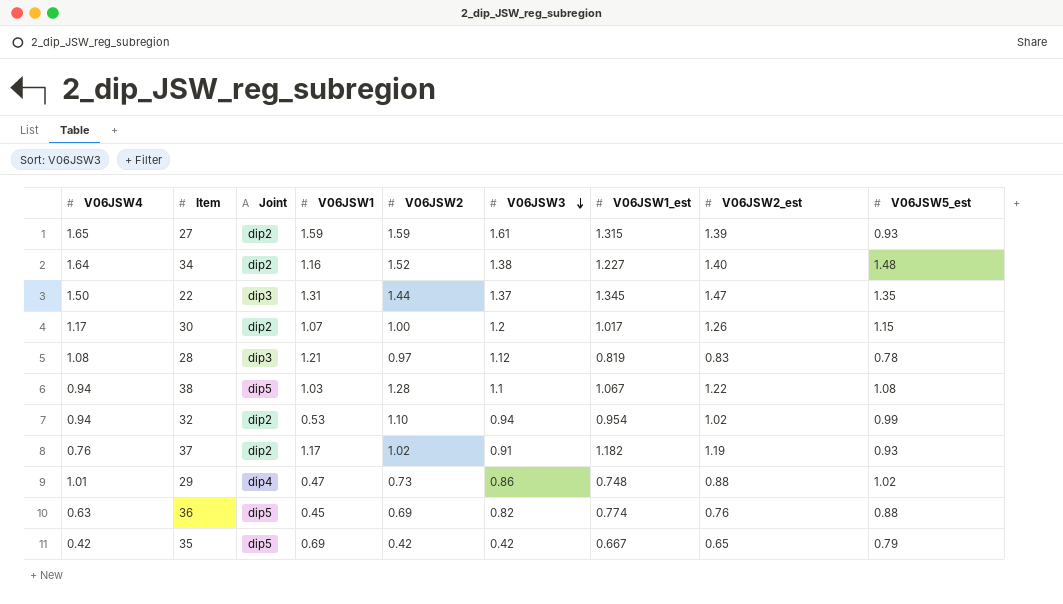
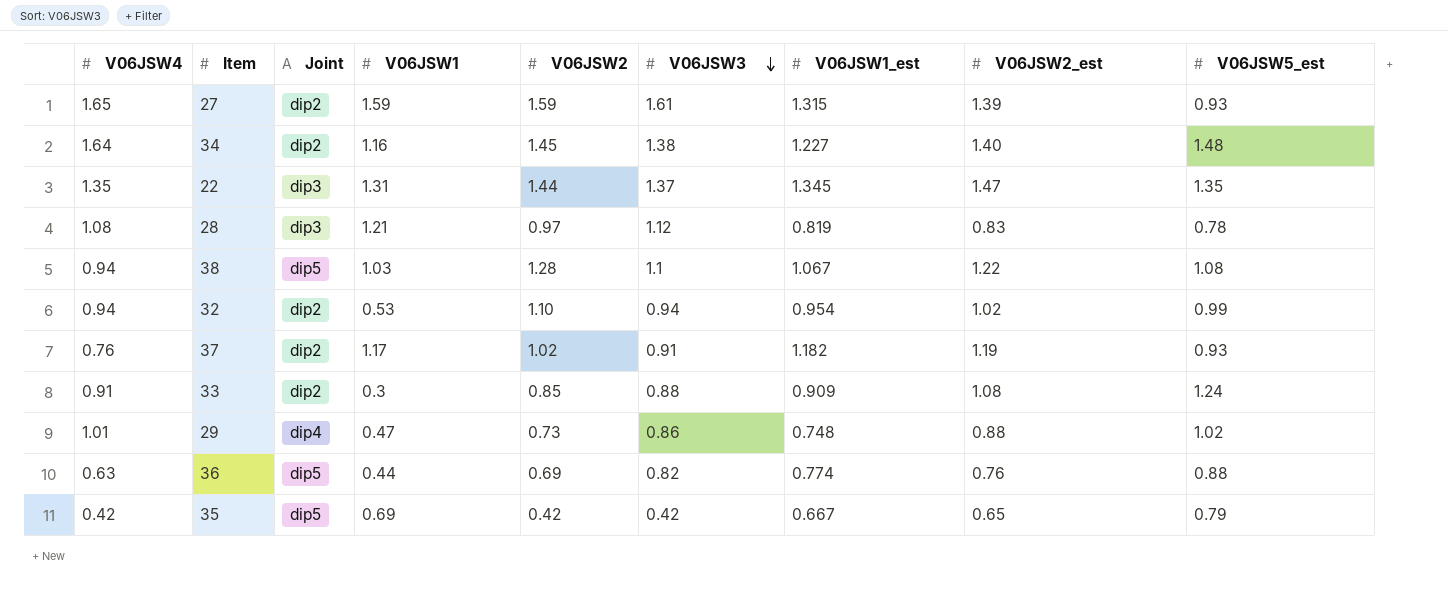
row 30: 1.17 | dip2 | 1.07 | 1.00 | 1.2 | 1.017 | 1.26 | 1.15 -> none
34 | V06JSW2: 1.52 -> 1.45
22 | V06JSW4: 1.50 -> 1.35
row 33: none -> 0.91 | dip2 | 0.3 | 0.85 | 0.88 | 0.909 | 1.08 | 1.24
36 | V06JSW1: 0.45 -> 0.44

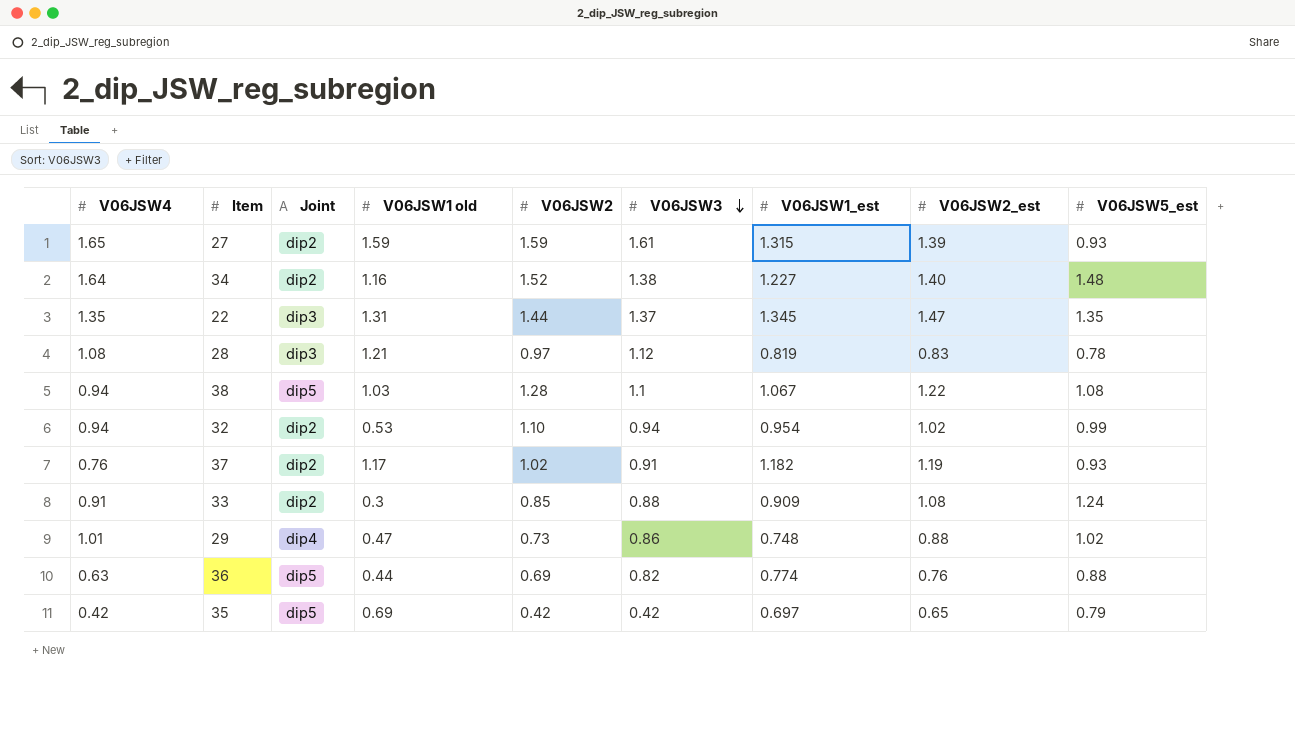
column name: V06JSW1 -> V06JSW1 old
34 | V06JSW2: 1.45 -> 1.52
35 | V06JSW1_est: 0.667 -> 0.697

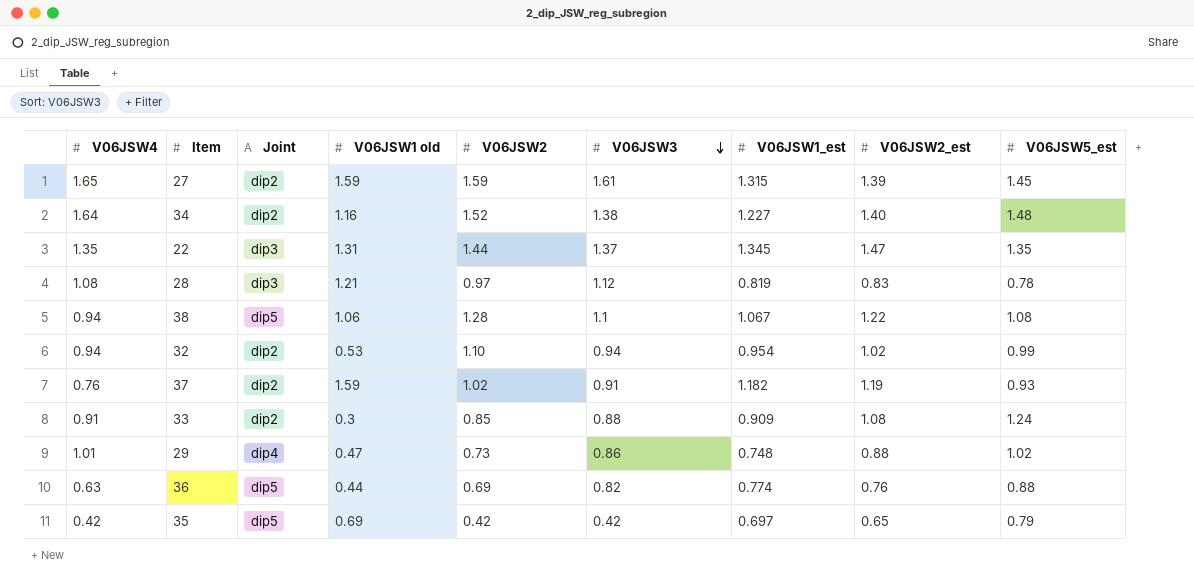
27 | V06JSW5_est: 0.93 -> 1.45
38 | V06JSW1 old: 1.03 -> 1.06
37 | V06JSW1 old: 1.17 -> 1.59

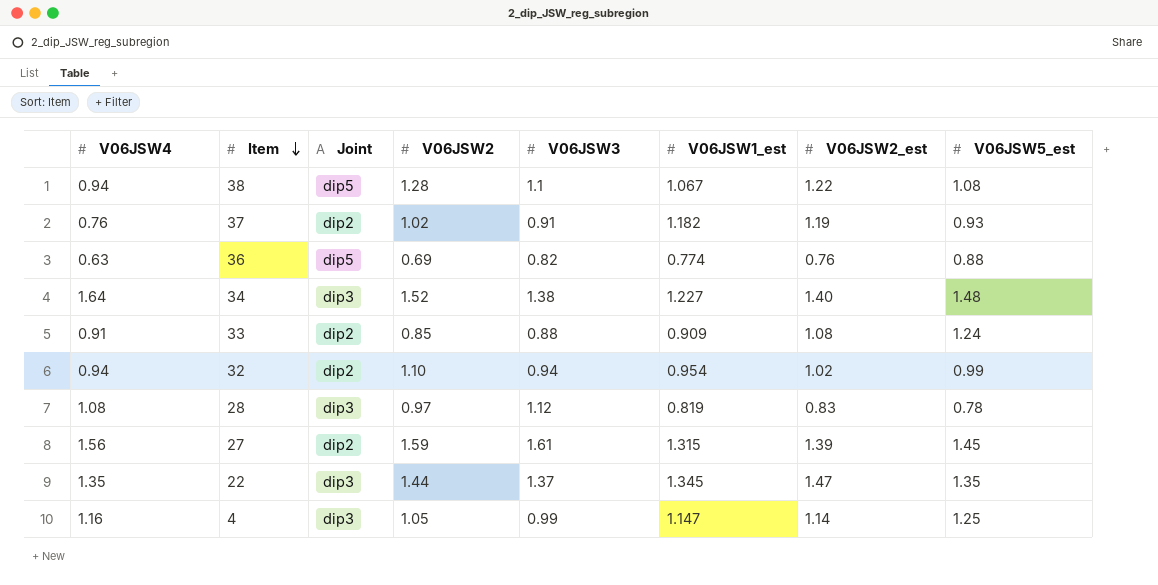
row order: V06JSW3 descending -> Item descending
column V06JSW1 old | position: 4 -> none
row 29: 1.01 | dip4 | 0.47 | 0.73 | 0.86 | 0.748 | 0.88 | 1.02 -> none
row 35: 0.42 | dip5 | 0.69 | 0.42 | 0.42 | 0.697 | 0.65 | 0.79 -> none
34 | Joint: dip2 -> dip3
27 | V06JSW4: 1.65 -> 1.56
row 4: none -> 1.16 | dip3 | 1.05 | 0.99 | 1.147 | 1.14 | 1.25

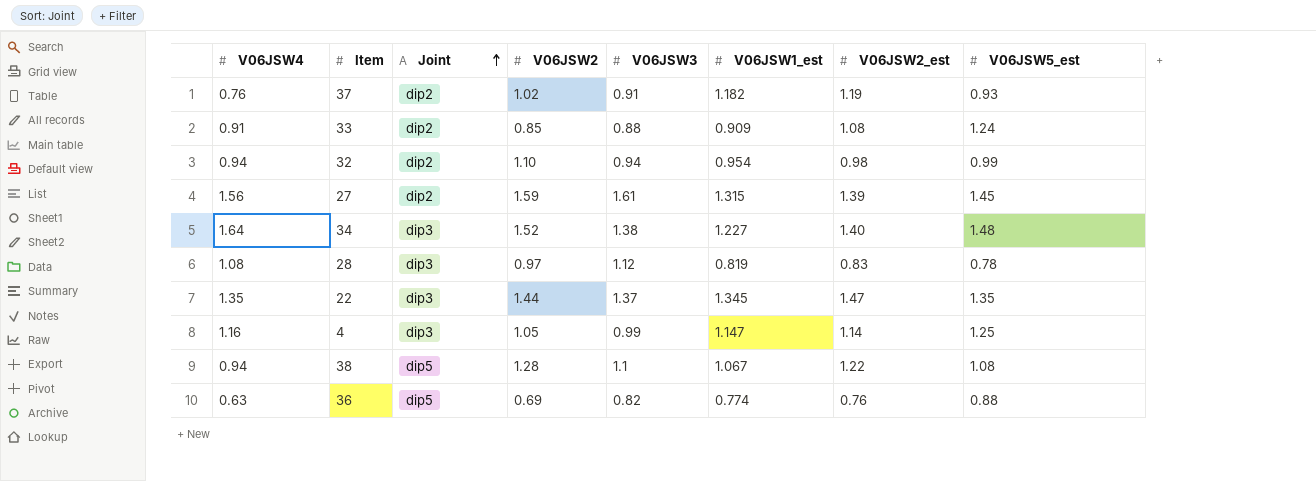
row order: Item descending -> Joint ascending
32 | V06JSW2_est: 1.02 -> 0.98

